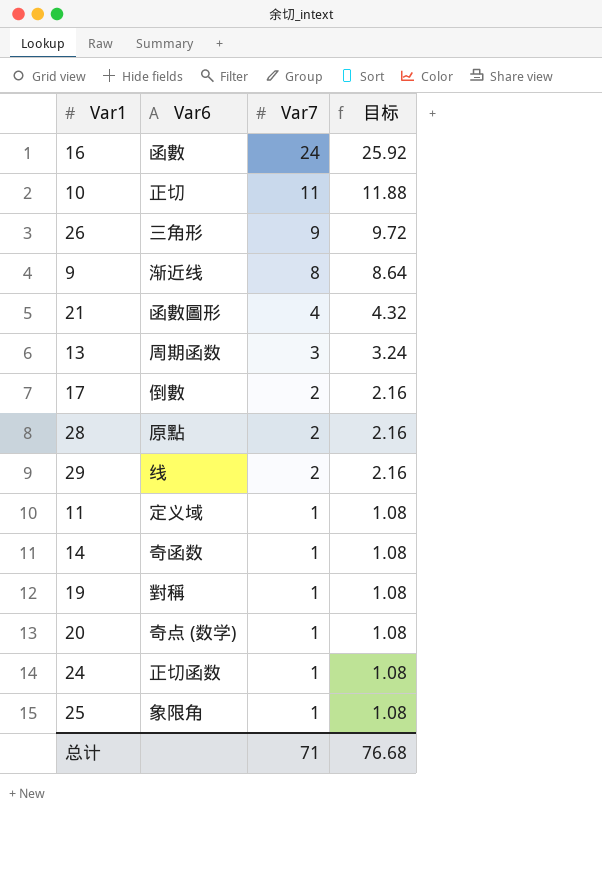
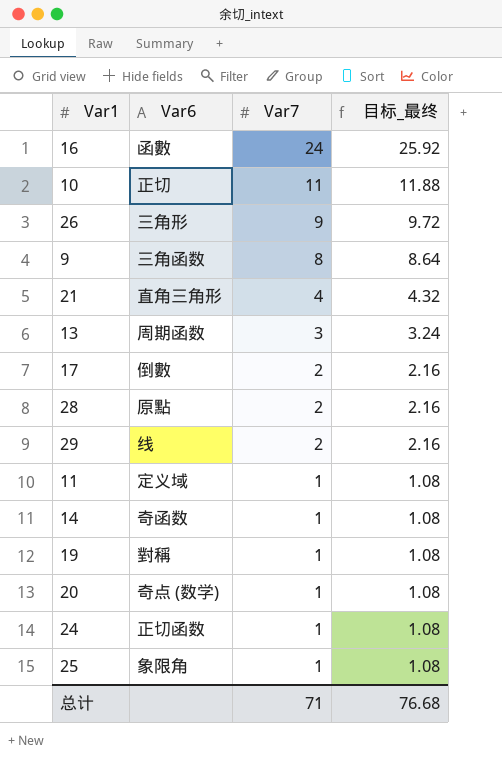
column name: 目标 -> 目标_最终
9 | Var6: 渐近线 -> 三角函数
21 | Var6: 函數圖形 -> 直角三角形

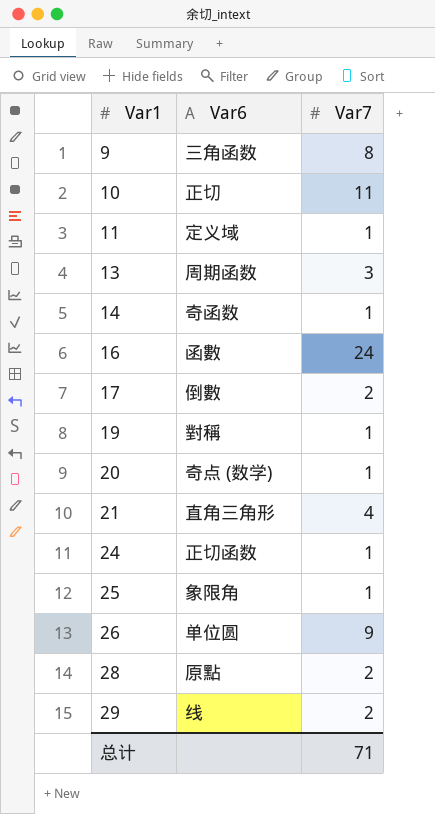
row order: Var7 descending -> Var1 ascending
column 目标_最终 | formula: [Var7] * 1.08 -> none
26 | Var6: 三角形 -> 单位圆

